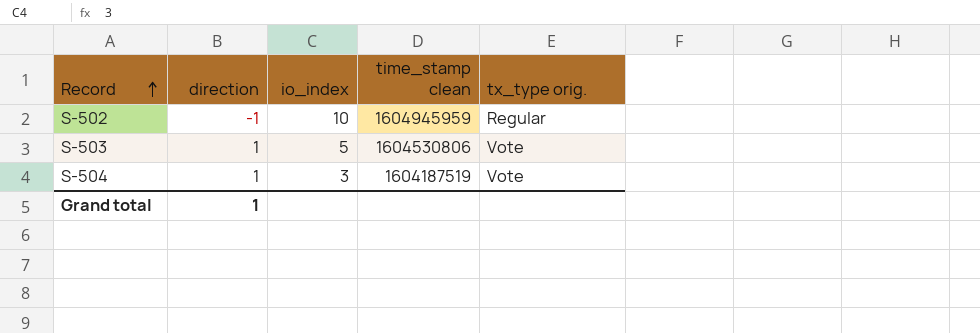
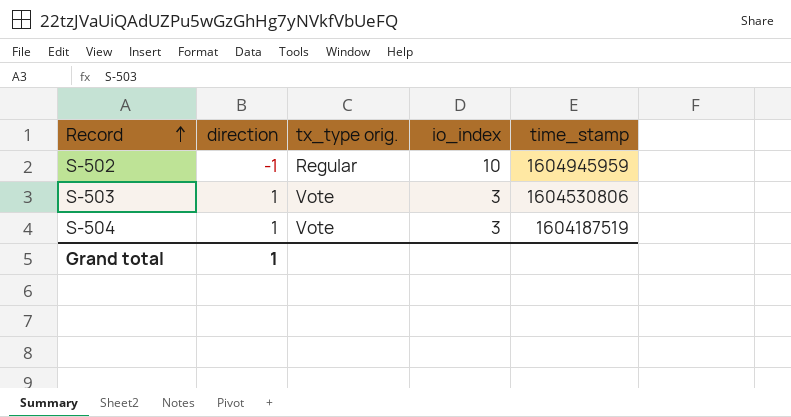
column tx_type orig. | position: 5 -> 3
column name: time_stamp clean -> time_stamp
S-503 | io_index: 5 -> 3

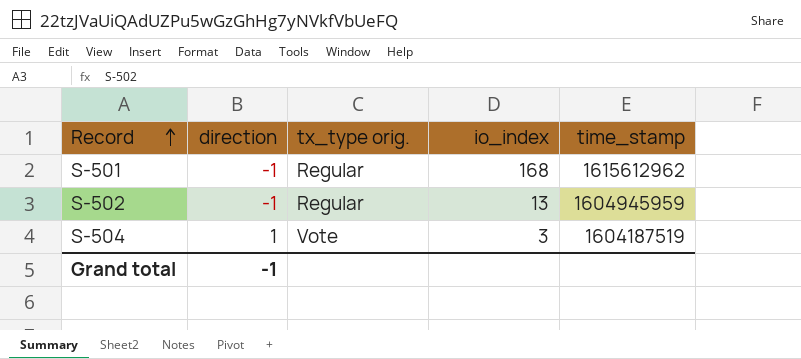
row S-503: 1 | Vote | 3 | 1604530806 -> none
row S-501: none -> -1 | Regular | 168 | 1615612962
S-502 | io_index: 10 -> 13
Grand total | direction: 1 -> -1

